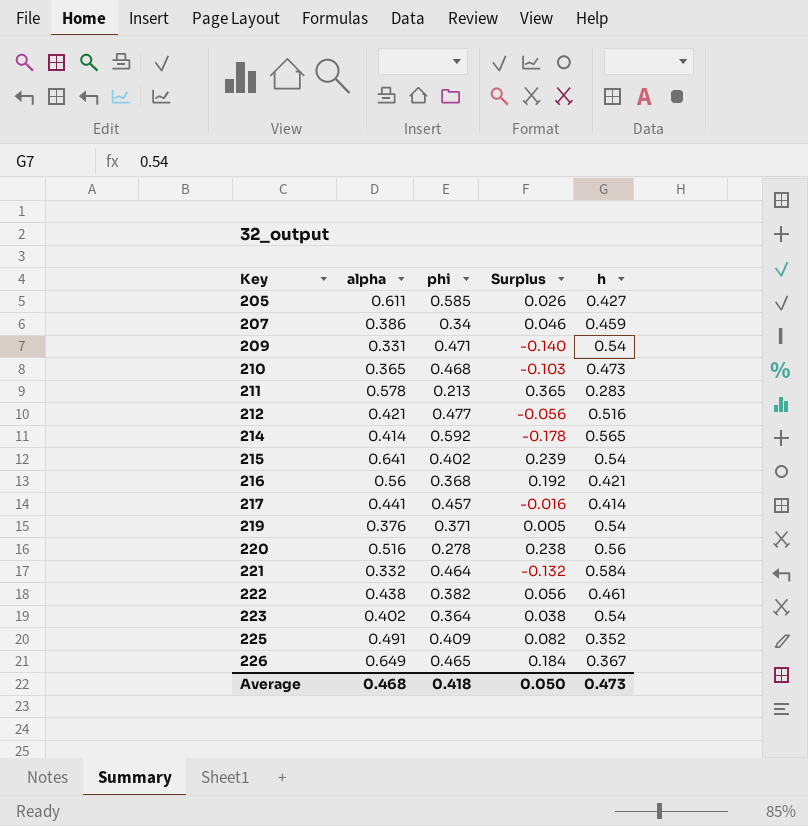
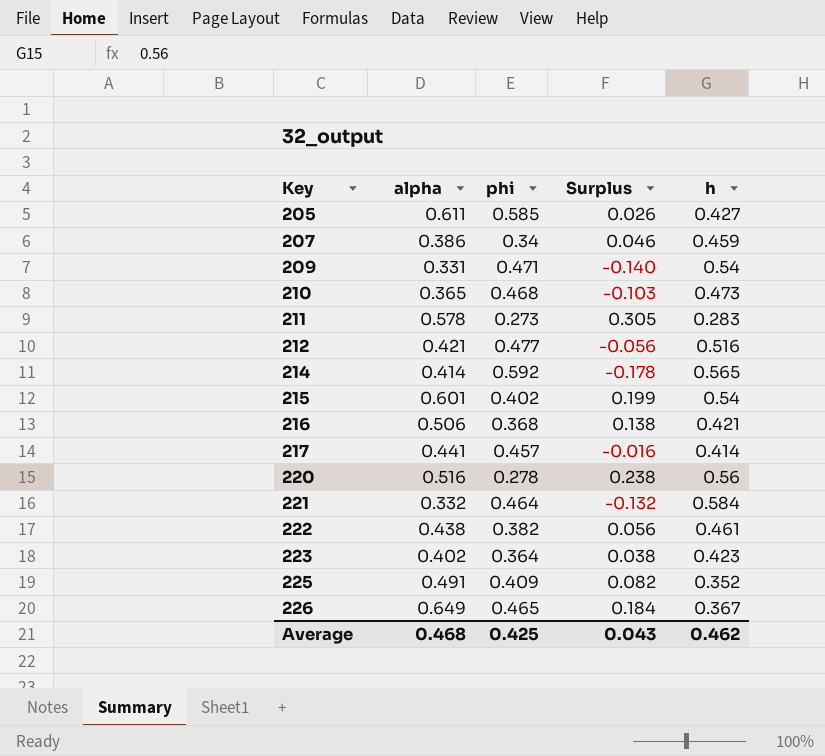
row 219: 0.376 | 0.371 | 0.005 | 0.54 -> none
211 | phi: 0.213 -> 0.273
211 | Surplus: 0.365 -> 0.305
215 | alpha: 0.641 -> 0.601
215 | Surplus: 0.239 -> 0.199
216 | alpha: 0.56 -> 0.506
216 | Surplus: 0.192 -> 0.138
223 | h: 0.54 -> 0.423
Average | phi: 0.418 -> 0.425
Average | Surplus: 0.050 -> 0.043
Average | h: 0.473 -> 0.462

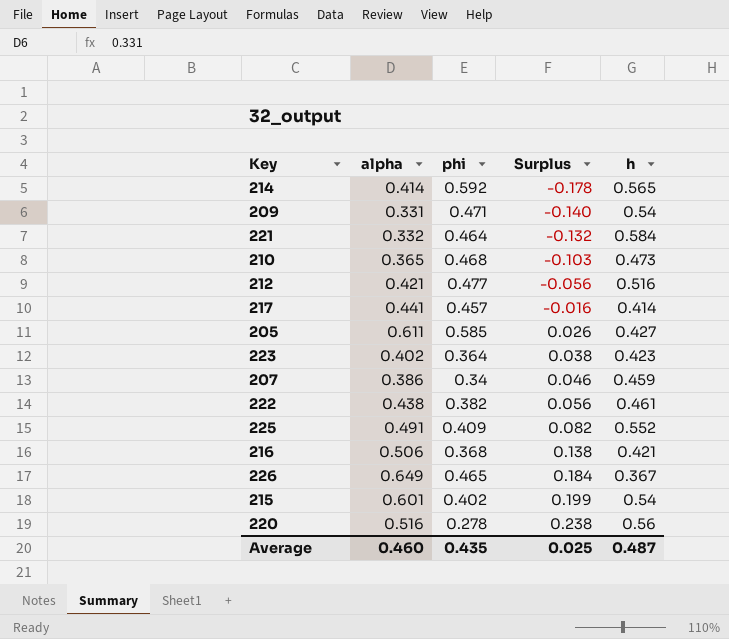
row order: Key ascending -> Surplus ascending
row 211: 0.578 | 0.273 | 0.305 | 0.283 -> none
225 | h: 0.352 -> 0.552
Average | alpha: 0.468 -> 0.460
Average | phi: 0.425 -> 0.435
Average | Surplus: 0.043 -> 0.025
Average | h: 0.462 -> 0.487

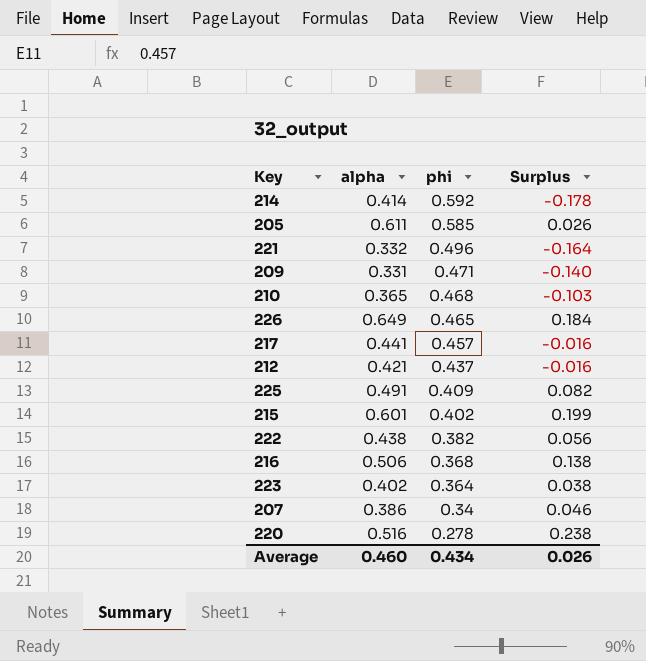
row order: Surplus ascending -> phi descending
column h | position: 5 -> none
221 | phi: 0.464 -> 0.496
221 | Surplus: -0.132 -> -0.164
212 | phi: 0.477 -> 0.437
212 | Surplus: -0.056 -> -0.016
Average | phi: 0.435 -> 0.434
Average | Surplus: 0.025 -> 0.026

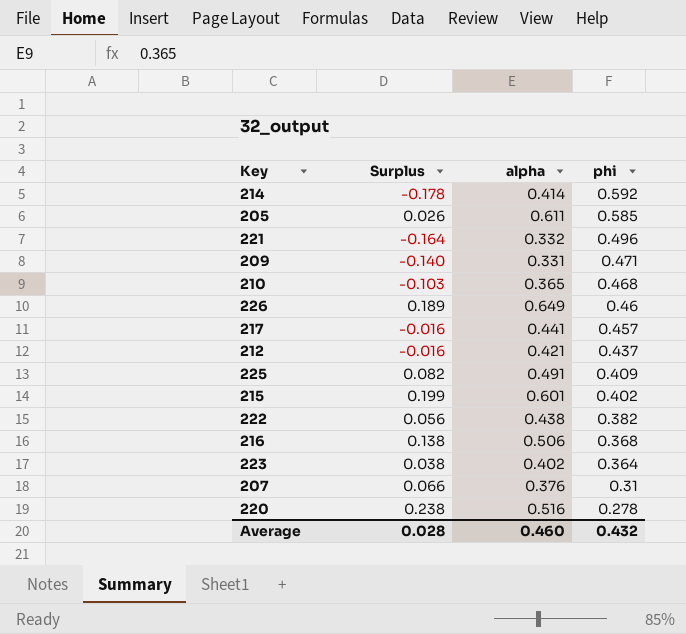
column Surplus | position: 4 -> 2
226 | Surplus: 0.184 -> 0.189
226 | phi: 0.465 -> 0.46
207 | Surplus: 0.046 -> 0.066
207 | alpha: 0.386 -> 0.376
207 | phi: 0.34 -> 0.31
Average | Surplus: 0.026 -> 0.028
Average | phi: 0.434 -> 0.432

